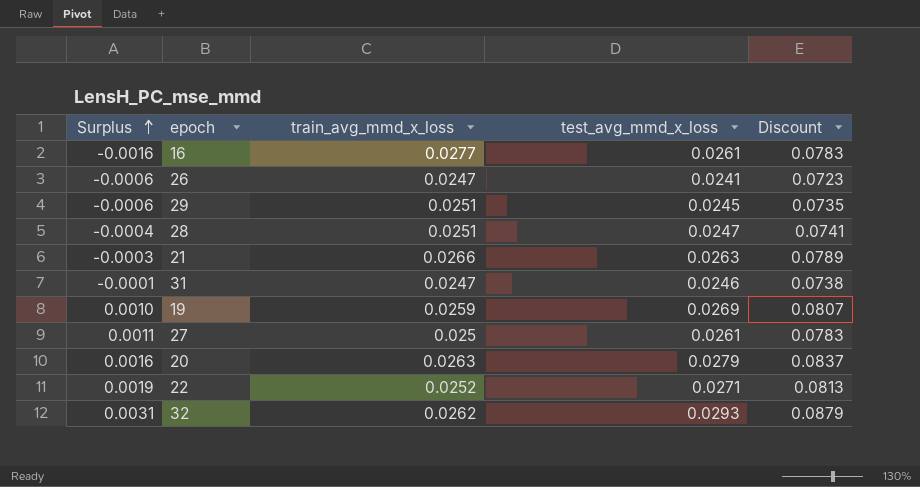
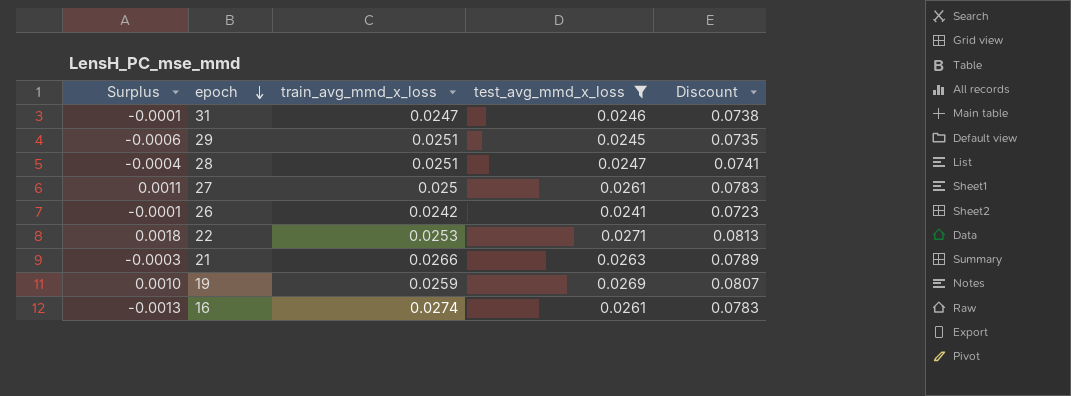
filter: none -> test_avg_mmd_x_loss <= 0.0271
row order: Surplus ascending -> epoch descending
26 | Surplus: -0.0006 -> -0.0001
26 | train_avg_mmd_x_loss: 0.0247 -> 0.0242
22 | Surplus: 0.0019 -> 0.0018
22 | train_avg_mmd_x_loss: 0.0252 -> 0.0253
16 | Surplus: -0.0016 -> -0.0013
16 | train_avg_mmd_x_loss: 0.0277 -> 0.0274

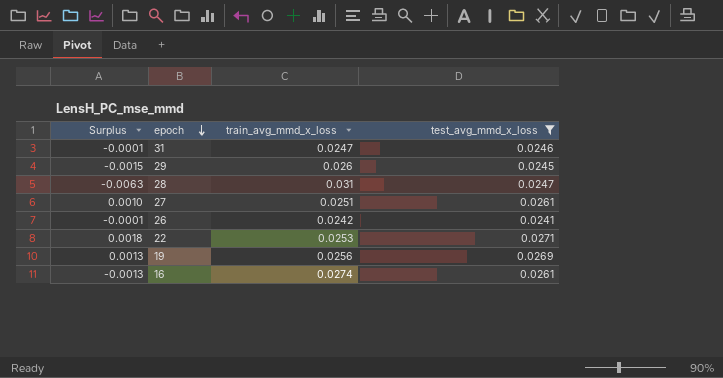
column Discount | formula: [test_avg_mmd_x_loss] * 3 -> none
row 21: -0.0003 | 0.0266 | 0.0263 | 0.0789 -> none
29 | Surplus: -0.0006 -> -0.0015
29 | train_avg_mmd_x_loss: 0.0251 -> 0.026
28 | Surplus: -0.0004 -> -0.0063
28 | train_avg_mmd_x_loss: 0.0251 -> 0.031
27 | Surplus: 0.0011 -> 0.0010
27 | train_avg_mmd_x_loss: 0.025 -> 0.0251
19 | Surplus: 0.0010 -> 0.0013
19 | train_avg_mmd_x_loss: 0.0259 -> 0.0256

